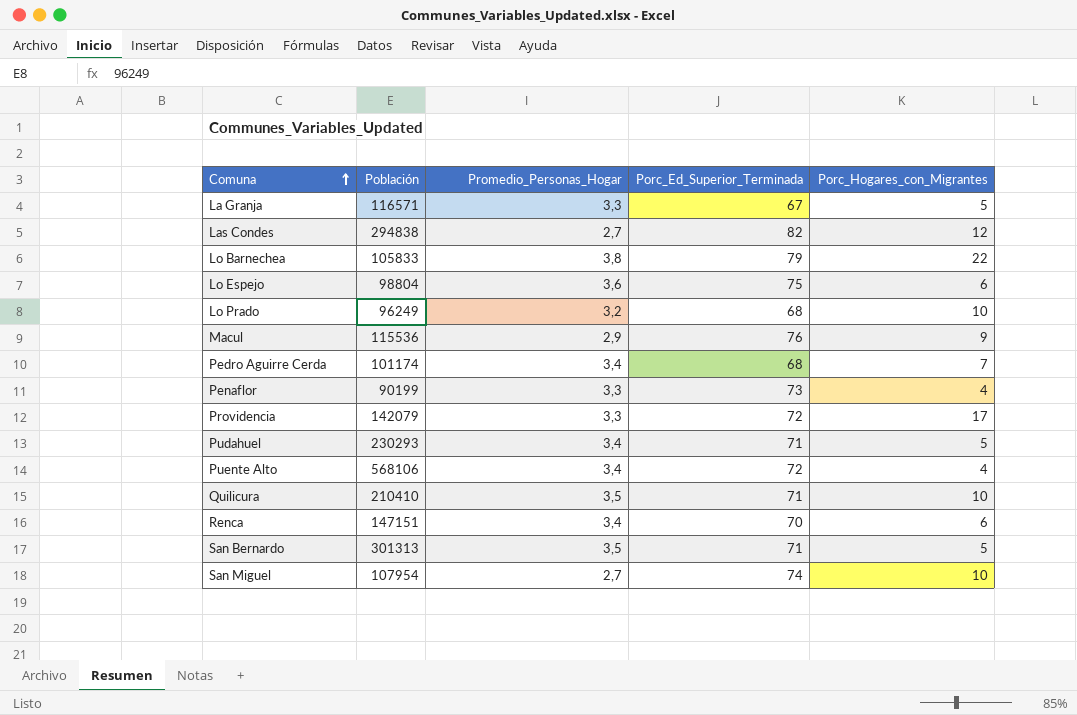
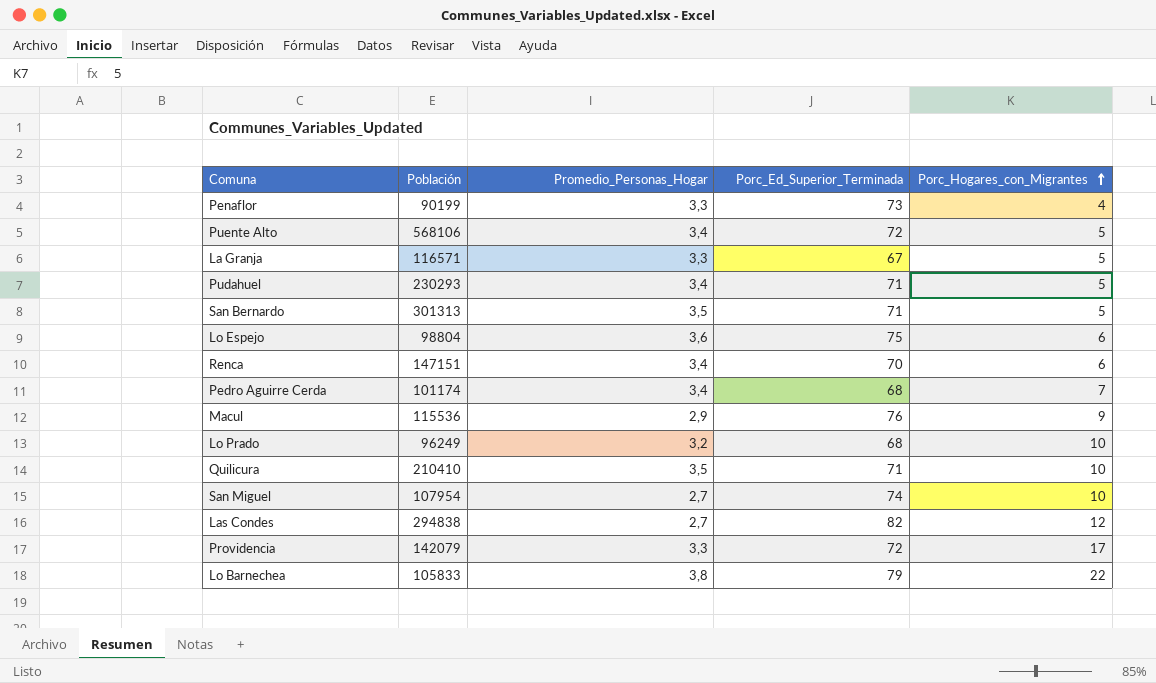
row order: Comuna ascending -> Porc_Hogares_con_Migrantes ascending
Puente Alto | Porc_Hogares_con_Migrantes: 4 -> 5

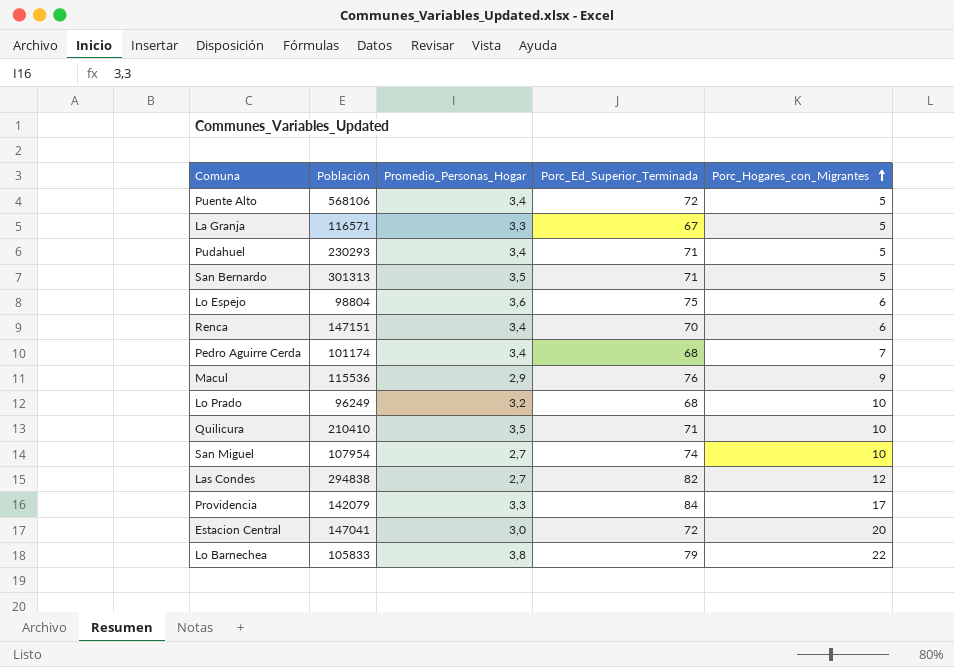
row Penaflor: 90199 | 3,3 | 73 | 4 -> none
Providencia | Porc_Ed_Superior_Terminada: 72 -> 84
row Estacion Central: none -> 147041 | 3,0 | 72 | 20

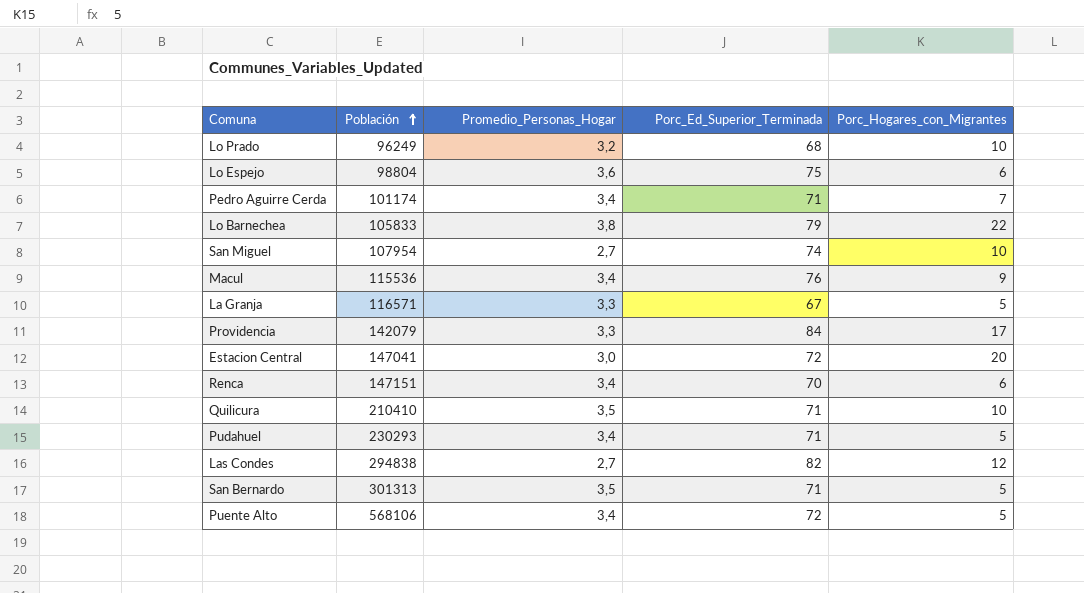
row order: Porc_Hogares_con_Migrantes ascending -> Población ascending
Pedro Aguirre Cerda | Porc_Ed_Superior_Terminada: 68 -> 71
Macul | Promedio_Personas_Hogar: 2,9 -> 3,4

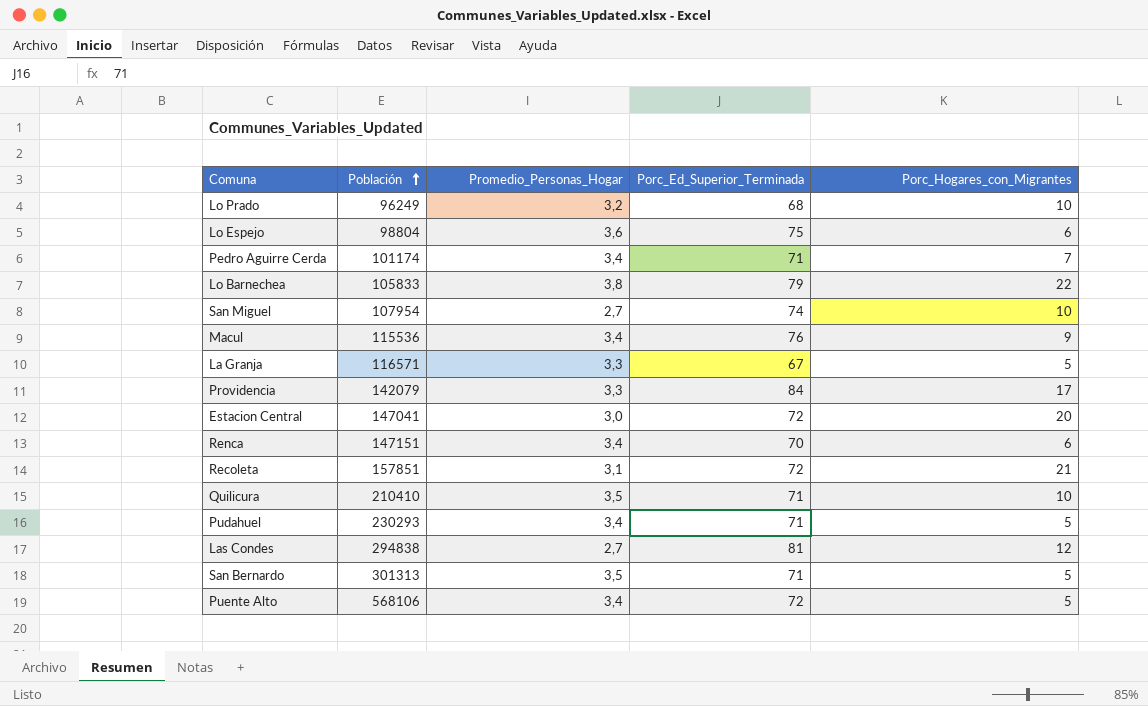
row Recoleta: none -> 157851 | 3,1 | 72 | 21
Las Condes | Porc_Ed_Superior_Terminada: 82 -> 81

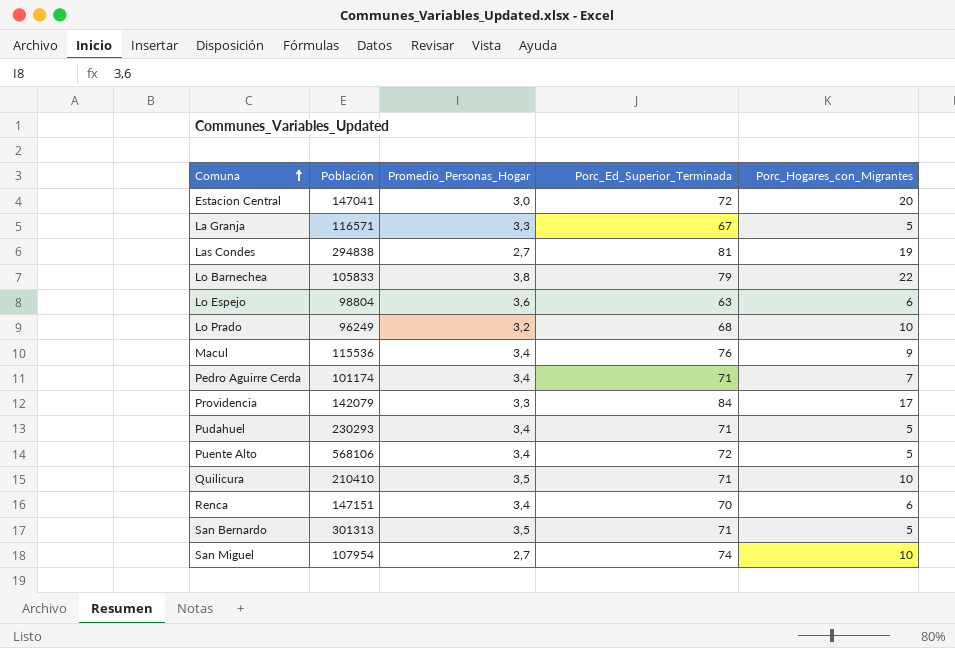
row order: Población ascending -> Comuna ascending
row Recoleta: 157851 | 3,1 | 72 | 21 -> none
Las Condes | Porc_Hogares_con_Migrantes: 12 -> 19
Lo Espejo | Porc_Ed_Superior_Terminada: 75 -> 63

